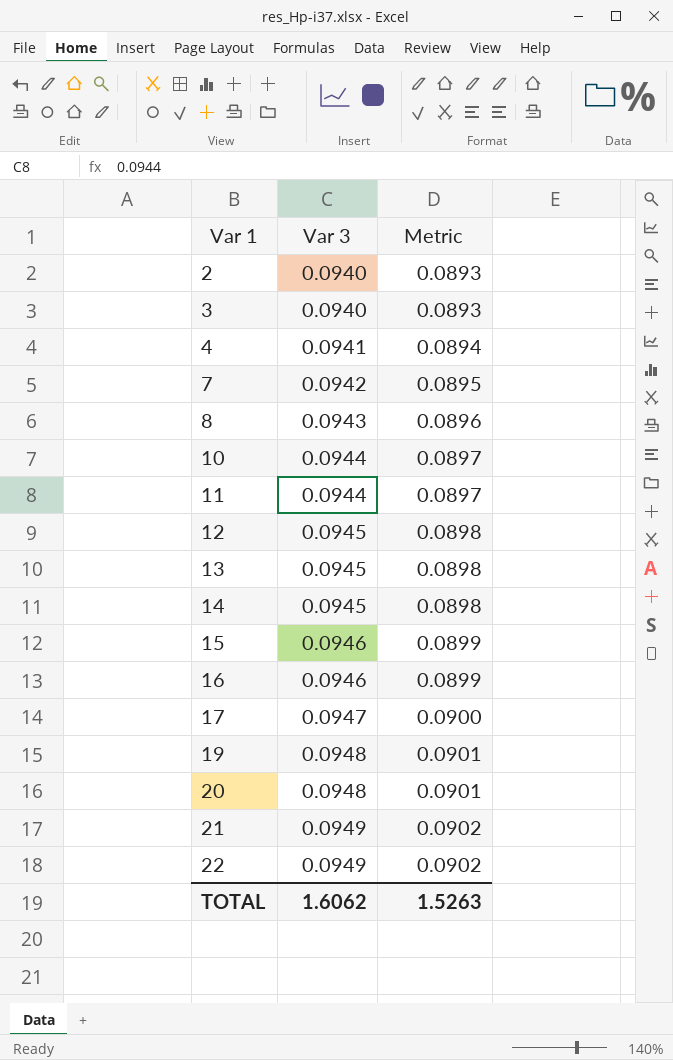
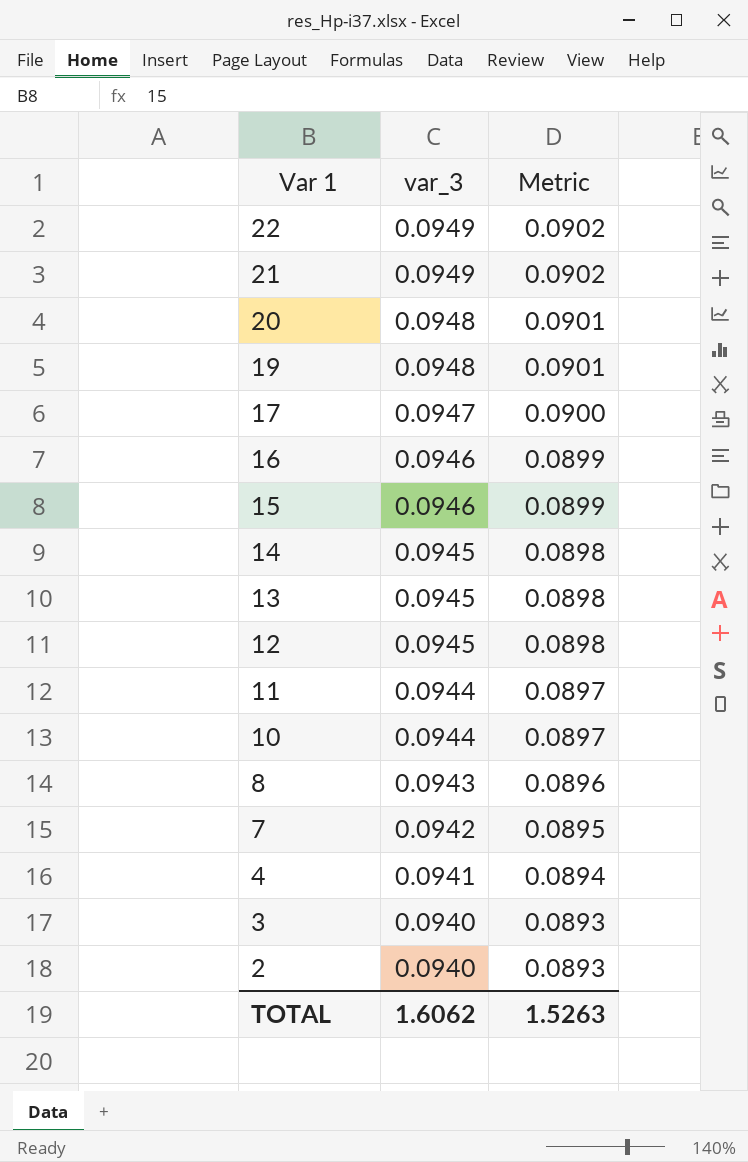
row order: Var 1 ascending -> Var 1 descending
column name: Var 3 -> var_3

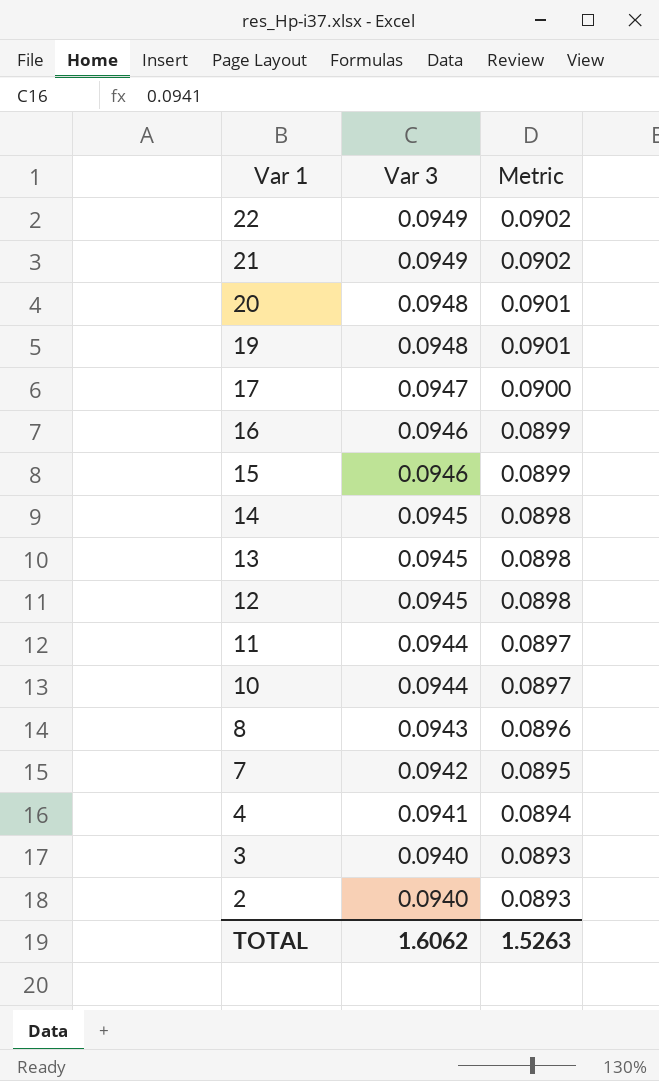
column name: var_3 -> Var 3

